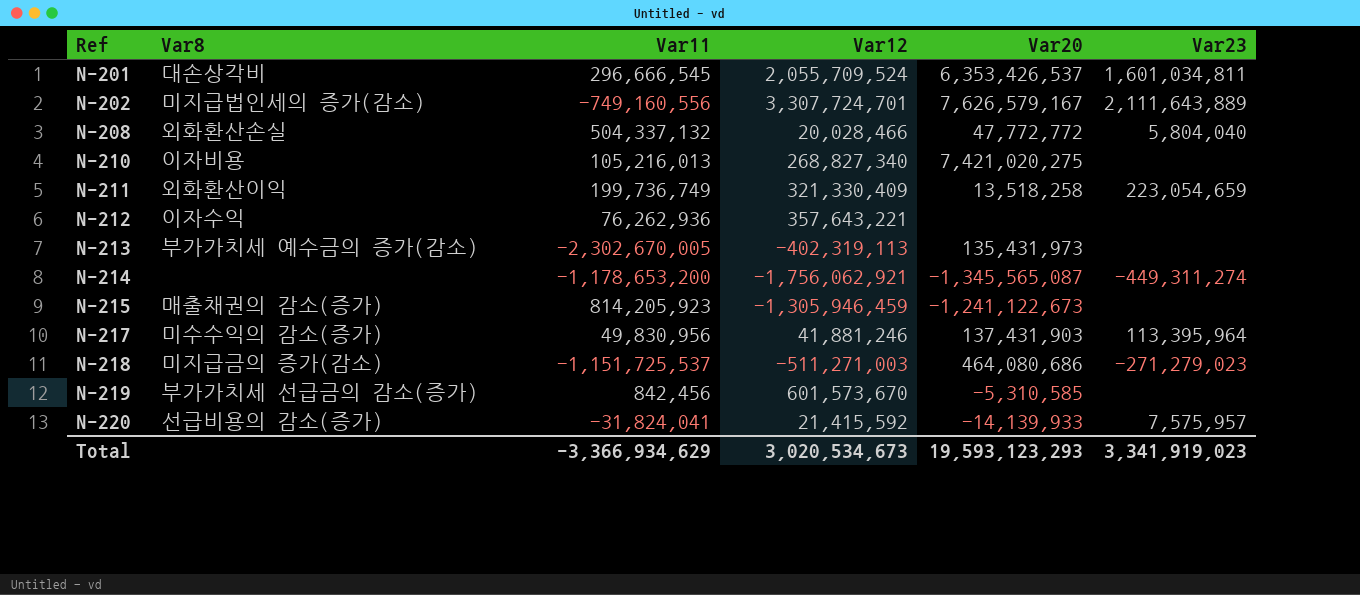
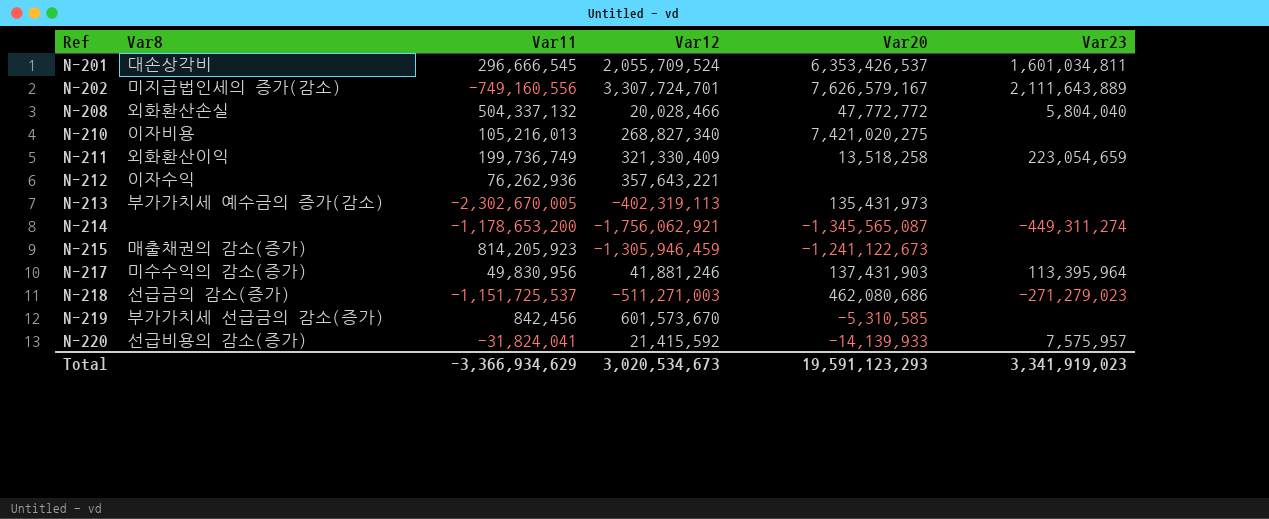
N-218 | Var8: 미지급금의 증가(감소) -> 선급금의 감소(증가)
N-218 | Var20: 464,080,686 -> 462,080,686
Total | Var20: 19,593,123,293 -> 19,591,123,293

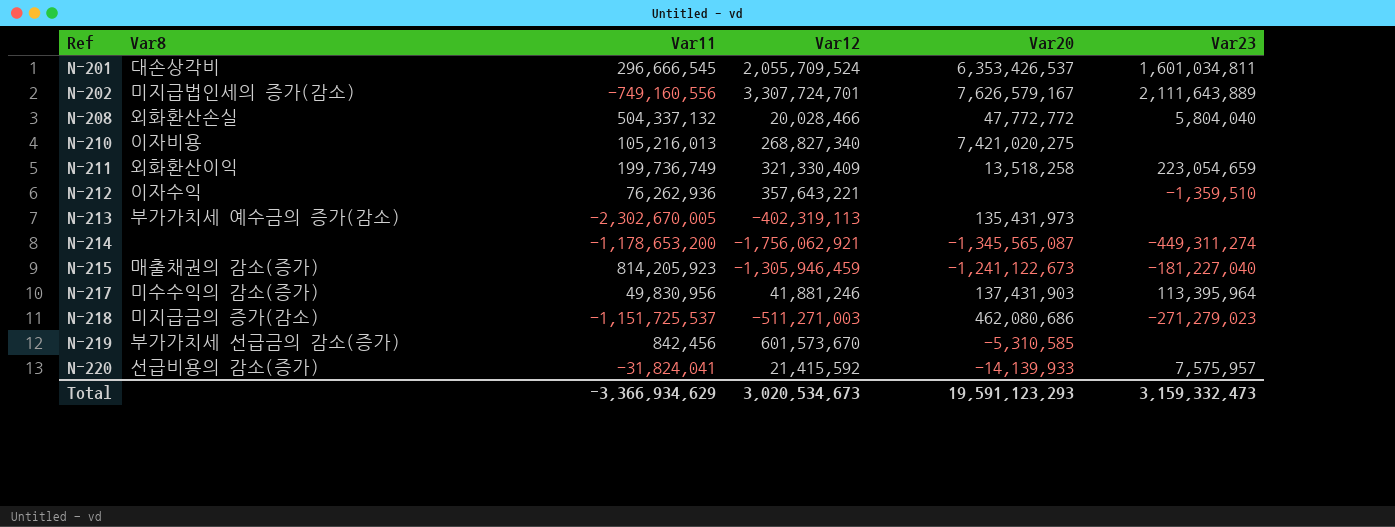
N-212 | Var23: none -> -1,359,510
N-215 | Var23: none -> -181,227,040
N-218 | Var8: 선급금의 감소(증가) -> 미지급금의 증가(감소)
Total | Var23: 3,341,919,023 -> 3,159,332,473

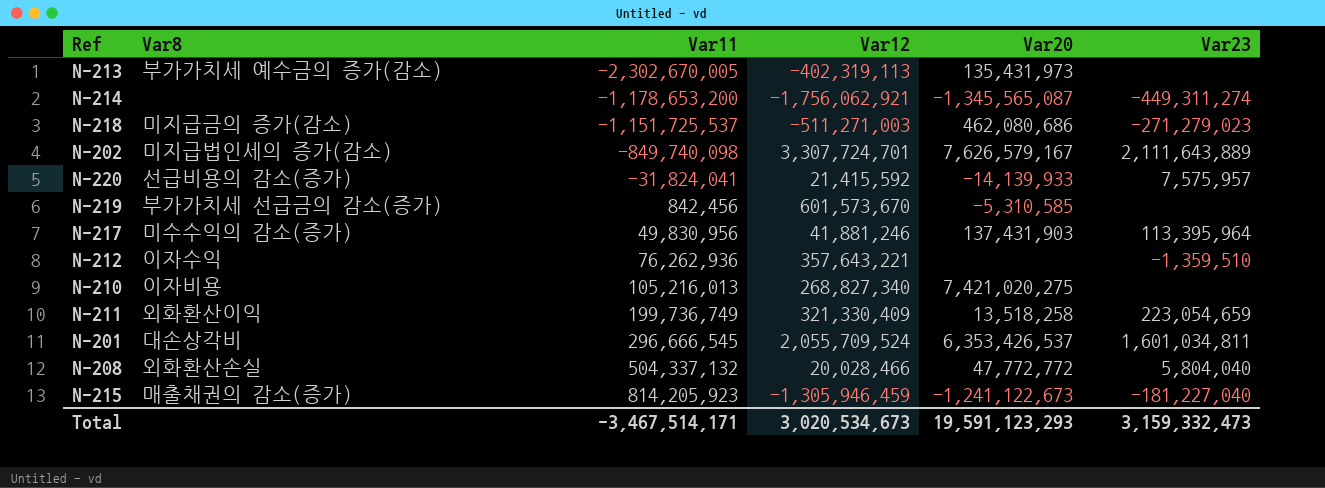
row order: Ref ascending -> Var11 ascending
N-202 | Var11: -749,160,556 -> -849,740,098
Total | Var11: -3,366,934,629 -> -3,467,514,171

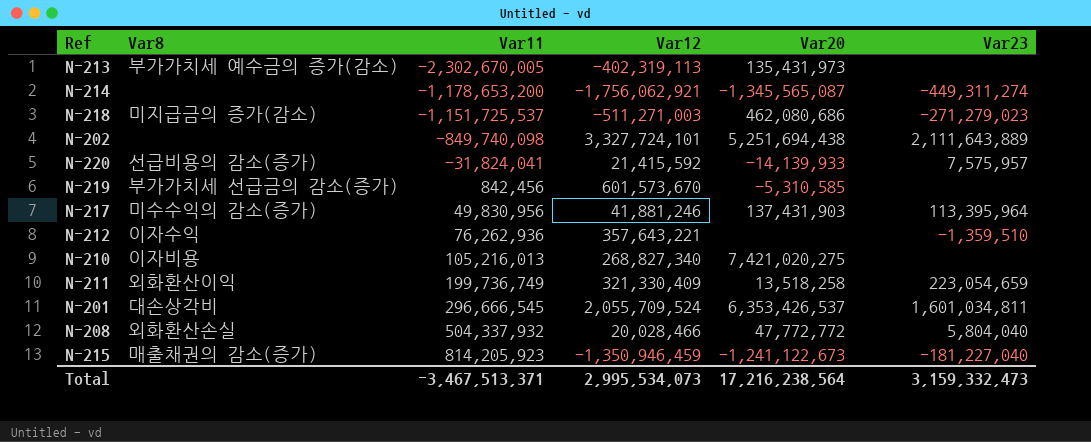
N-202 | Var8: 미지급법인세의 증가(감소) -> none
N-202 | Var12: 3,307,724,701 -> 3,327,724,101
N-202 | Var20: 7,626,579,167 -> 5,251,694,438
N-208 | Var11: 504,337,132 -> 504,337,932
N-215 | Var12: -1,305,946,459 -> -1,350,946,459
Total | Var11: -3,467,514,171 -> -3,467,513,371
Total | Var12: 3,020,534,673 -> 2,995,534,073
Total | Var20: 19,591,123,293 -> 17,216,238,564

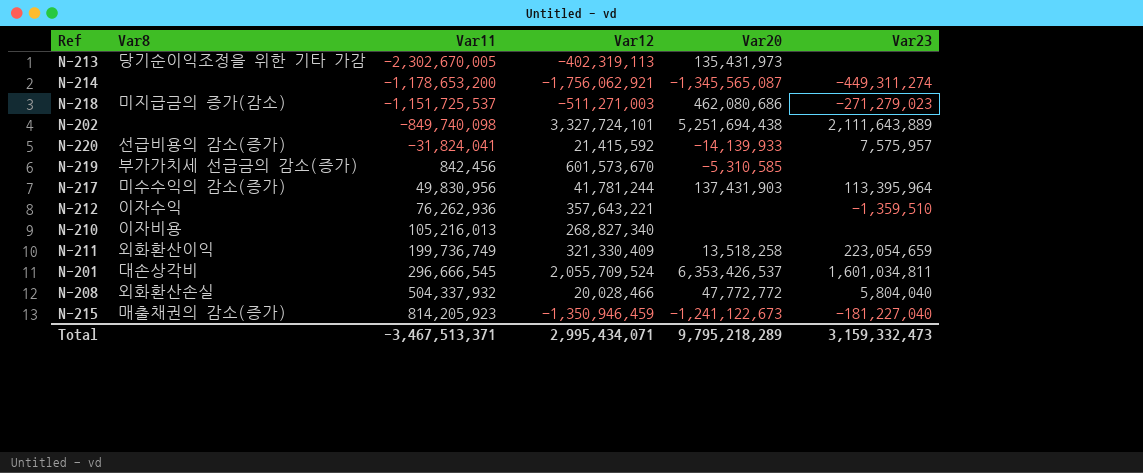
N-213 | Var8: 부가가치세 예수금의 증가(감소) -> 당기순이익조정을 위한 기타 가감
N-217 | Var12: 41,881,246 -> 41,781,244
N-210 | Var20: 7,421,020,275 -> none
Total | Var12: 2,995,534,073 -> 2,995,434,071
Total | Var20: 17,216,238,564 -> 9,795,218,289

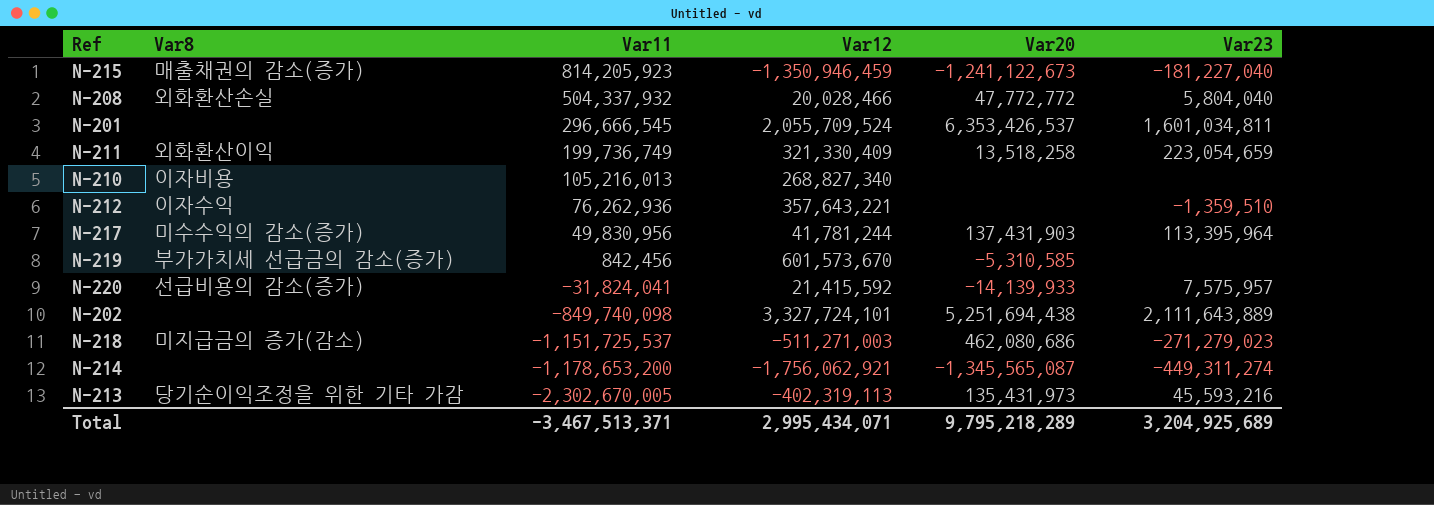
row order: Var11 ascending -> Var11 descending
N-201 | Var8: 대손상각비 -> none
N-213 | Var23: none -> 45,593,216
Total | Var23: 3,159,332,473 -> 3,204,925,689

